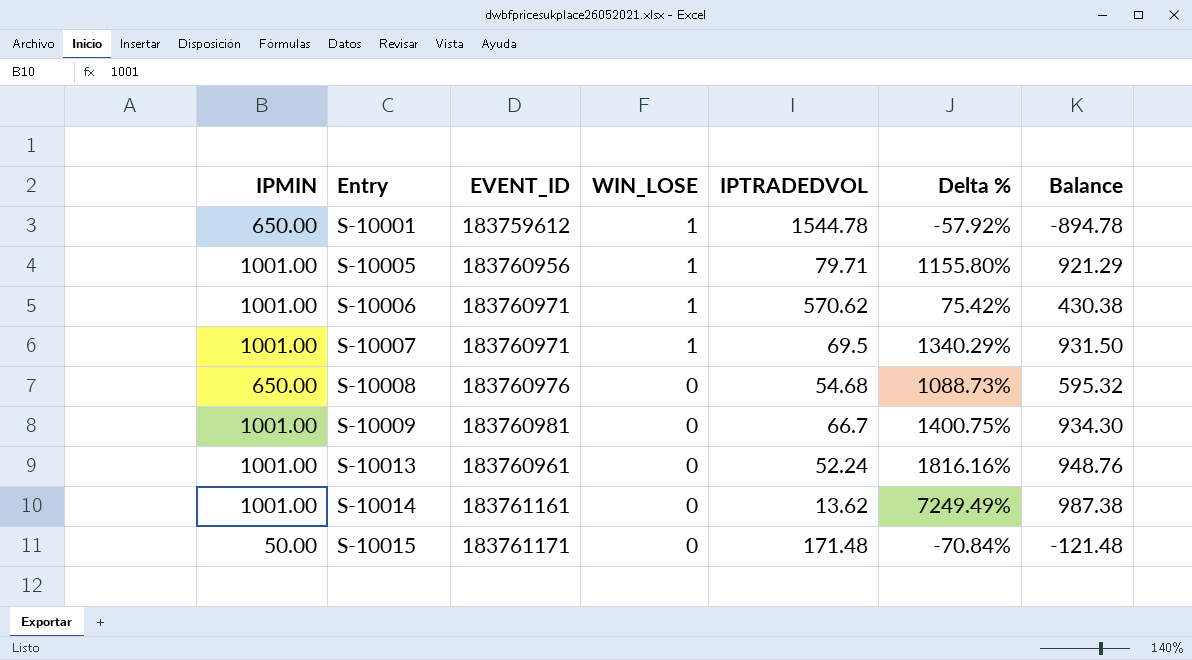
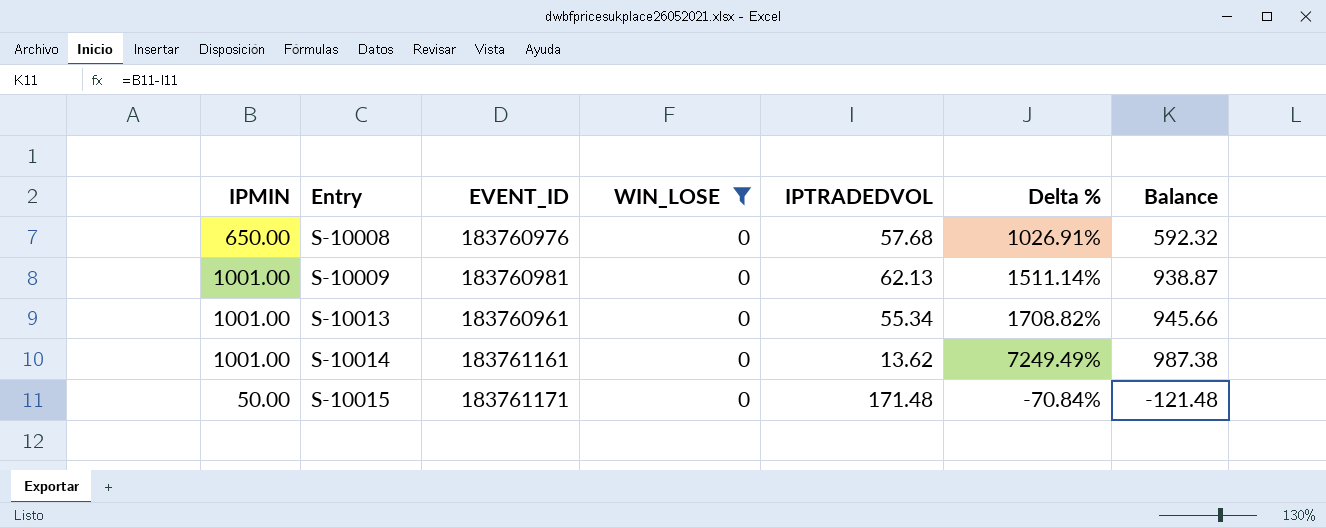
filter: none -> WIN_LOSE = 0
S-10008 | IPTRADEDVOL: 54.68 -> 57.68
S-10008 | Delta %: 1088.73% -> 1026.91%
S-10008 | Balance: 595.32 -> 592.32
S-10009 | IPTRADEDVOL: 66.7 -> 62.13
S-10009 | Delta %: 1400.75% -> 1511.14%
S-10009 | Balance: 934.30 -> 938.87
S-10013 | IPTRADEDVOL: 52.24 -> 55.34
S-10013 | Delta %: 1816.16% -> 1708.82%
S-10013 | Balance: 948.76 -> 945.66

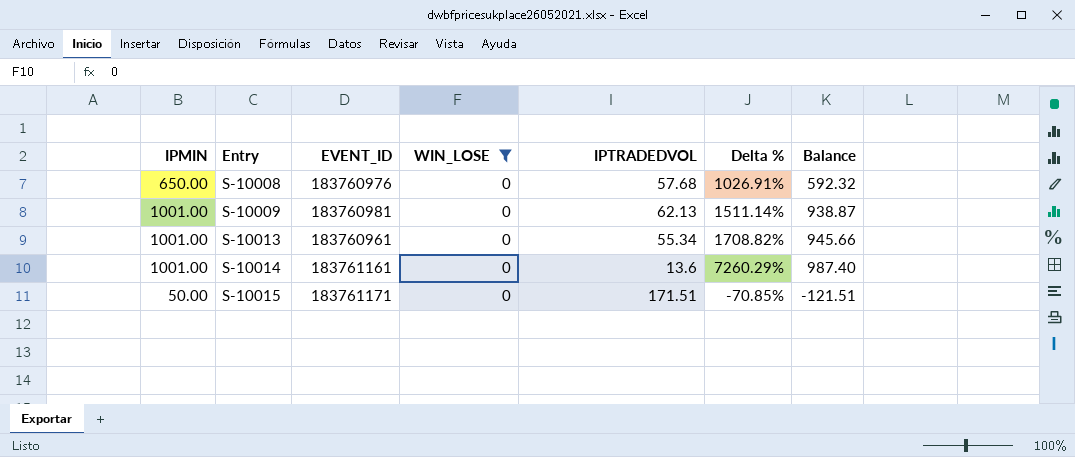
S-10014 | IPTRADEDVOL: 13.62 -> 13.6
S-10014 | Delta %: 7249.49% -> 7260.29%
S-10014 | Balance: 987.38 -> 987.40
S-10015 | IPTRADEDVOL: 171.48 -> 171.51
S-10015 | Delta %: -70.84% -> -70.85%
S-10015 | Balance: -121.48 -> -121.51

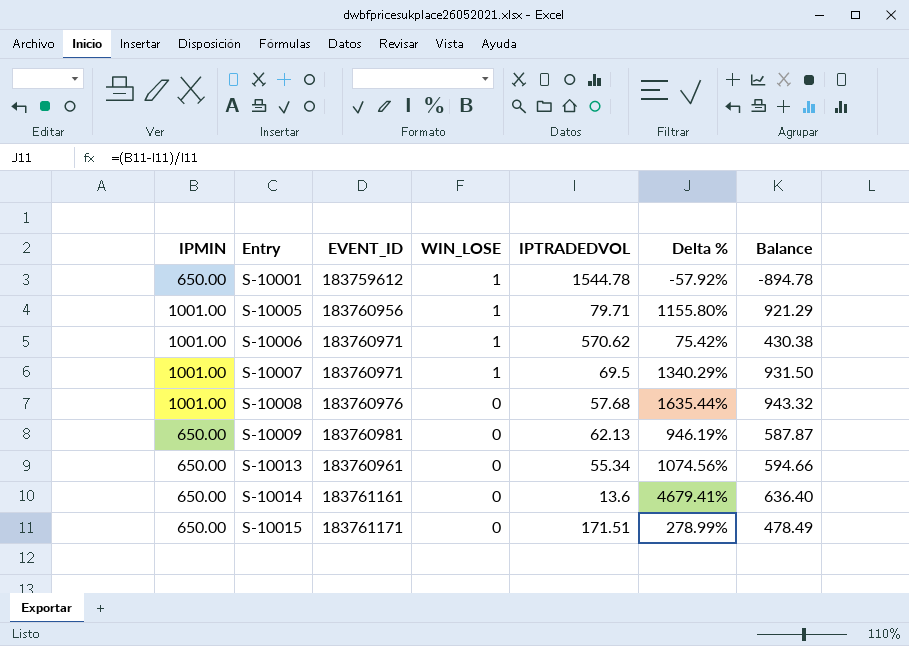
filter: WIN_LOSE = 0 -> none
S-10008 | IPMIN: 650.00 -> 1001.00
S-10008 | Delta %: 1026.91% -> 1635.44%
S-10008 | Balance: 592.32 -> 943.32
S-10009 | IPMIN: 1001.00 -> 650.00
S-10009 | Delta %: 1511.14% -> 946.19%
S-10009 | Balance: 938.87 -> 587.87
S-10013 | IPMIN: 1001.00 -> 650.00
S-10013 | Delta %: 1708.82% -> 1074.56%
S-10013 | Balance: 945.66 -> 594.66
S-10014 | IPMIN: 1001.00 -> 650.00
S-10014 | Delta %: 7260.29% -> 4679.41%
S-10014 | Balance: 987.40 -> 636.40
S-10015 | IPMIN: 50.00 -> 650.00
S-10015 | Delta %: -70.85% -> 278.99%
S-10015 | Balance: -121.51 -> 478.49

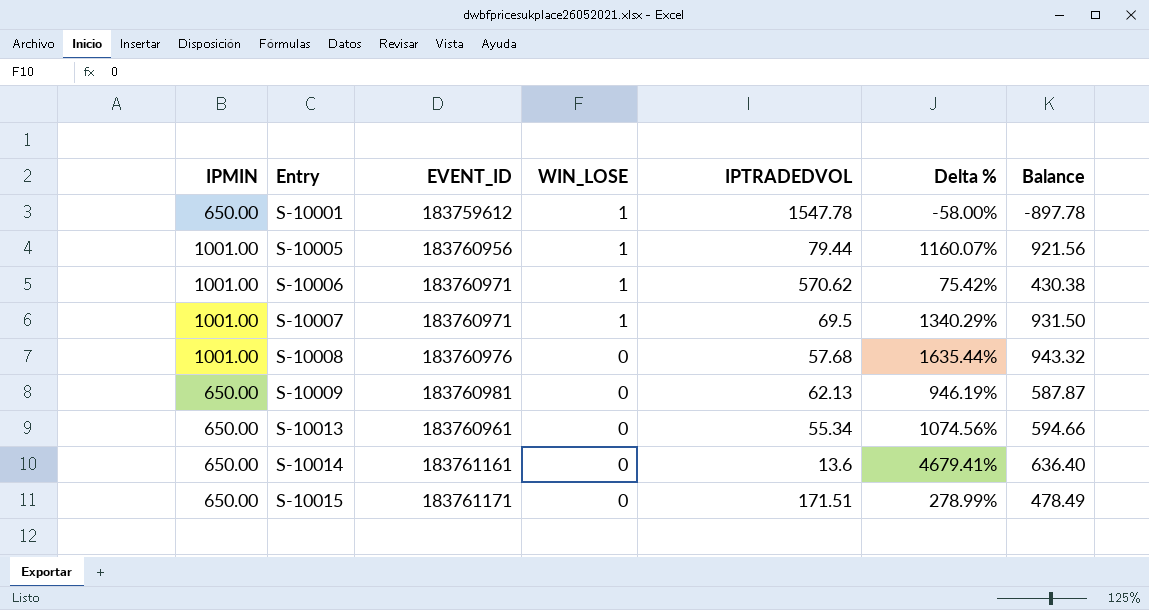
S-10001 | IPTRADEDVOL: 1544.78 -> 1547.78
S-10001 | Delta %: -57.92% -> -58.00%
S-10001 | Balance: -894.78 -> -897.78
S-10005 | IPTRADEDVOL: 79.71 -> 79.44
S-10005 | Delta %: 1155.80% -> 1160.07%
S-10005 | Balance: 921.29 -> 921.56

